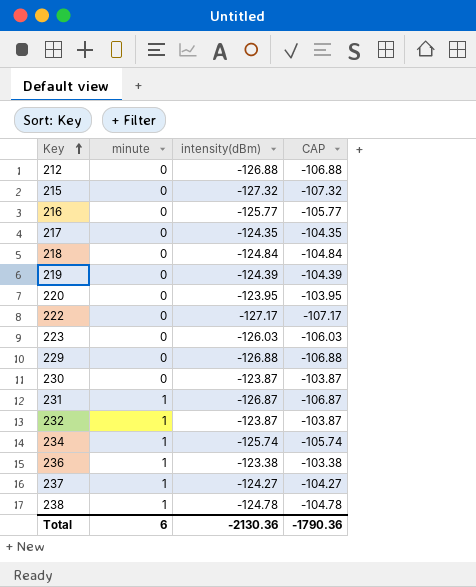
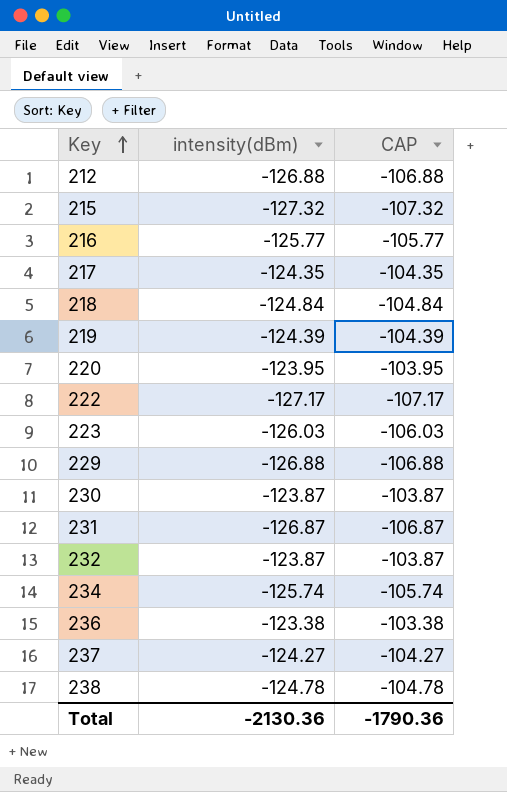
column minute | position: 2 -> none

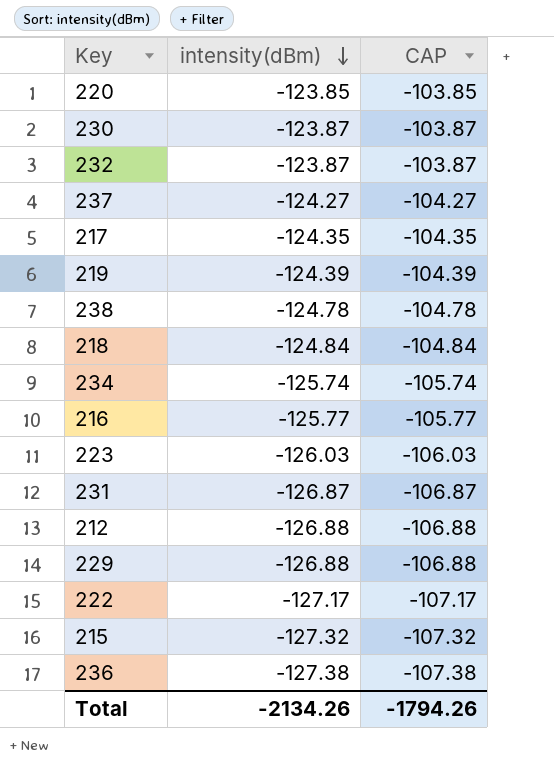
row order: Key ascending -> intensity(dBm) descending
220 | intensity(dBm): -123.95 -> -123.85
220 | CAP: -103.95 -> -103.85
236 | intensity(dBm): -123.38 -> -127.38
236 | CAP: -103.38 -> -107.38
Total | intensity(dBm): -2130.36 -> -2134.26
Total | CAP: -1790.36 -> -1794.26

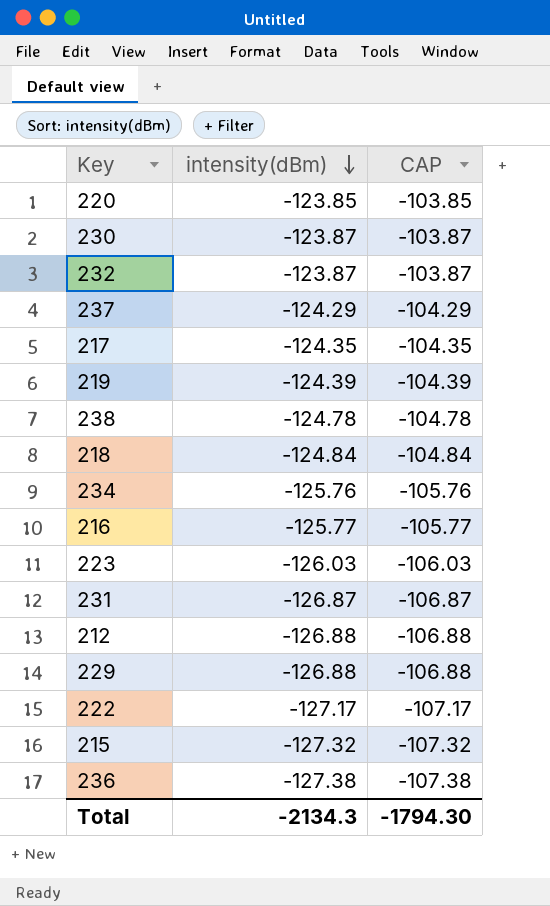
237 | intensity(dBm): -124.27 -> -124.29
237 | CAP: -104.27 -> -104.29
234 | intensity(dBm): -125.74 -> -125.76
234 | CAP: -105.74 -> -105.76
Total | intensity(dBm): -2134.26 -> -2134.3
Total | CAP: -1794.26 -> -1794.30

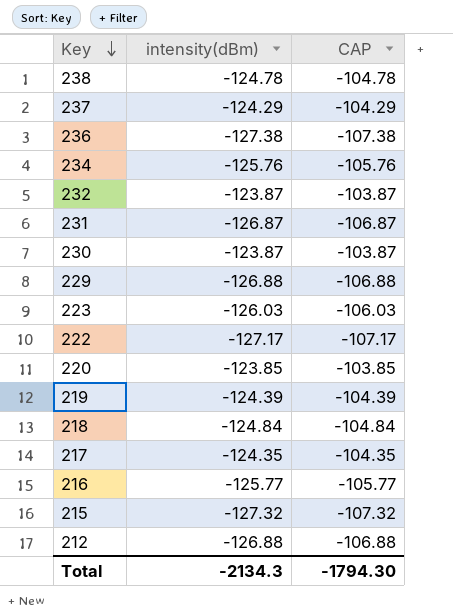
row order: intensity(dBm) descending -> Key descending

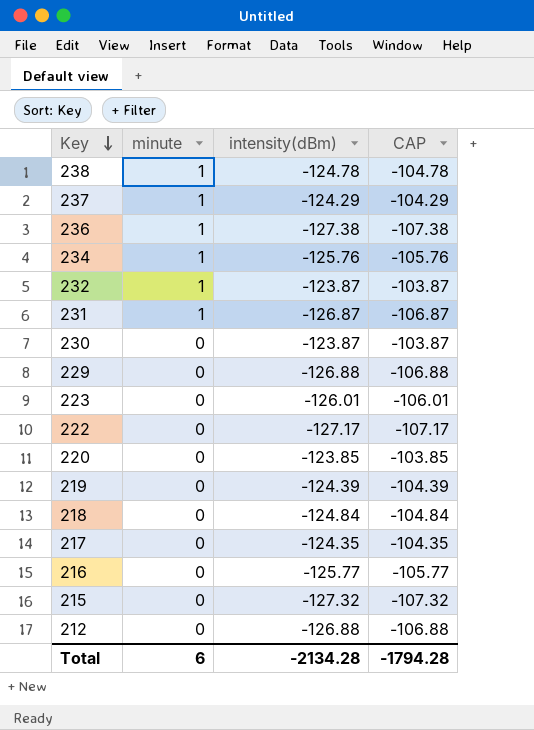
column minute | position: none -> 2
223 | intensity(dBm): -126.03 -> -126.01
223 | CAP: -106.03 -> -106.01
Total | intensity(dBm): -2134.3 -> -2134.28
Total | CAP: -1794.30 -> -1794.28

